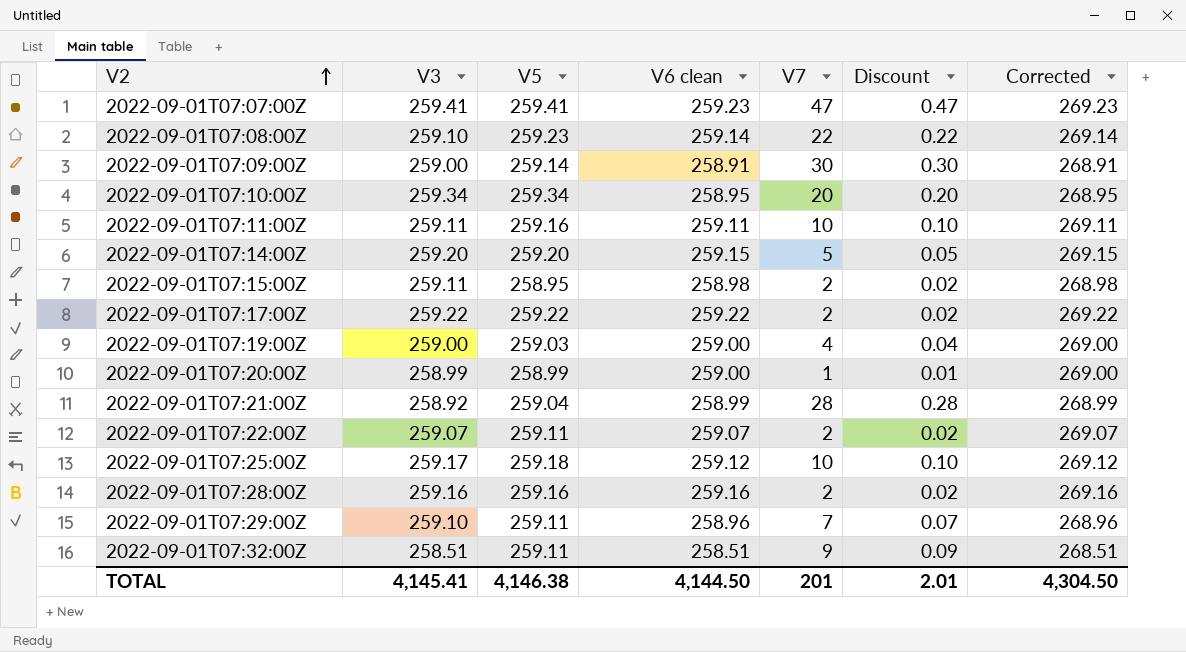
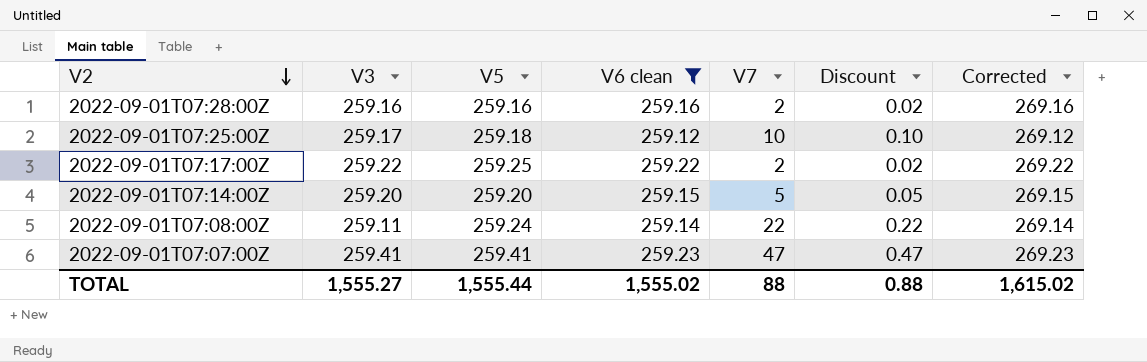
filter: none -> V6 clean >= 259.12
row order: V2 ascending -> V2 descending
2022-09-01T07:17:00Z | V5: 259.22 -> 259.25
2022-09-01T07:08:00Z | V3: 259.10 -> 259.11
2022-09-01T07:08:00Z | V5: 259.23 -> 259.24
TOTAL | V3: 4,145.41 -> 1,555.27
TOTAL | V5: 4,146.38 -> 1,555.44
TOTAL | V6 clean: 4,144.50 -> 1,555.02
TOTAL | V7: 201 -> 88
TOTAL | Discount: 2.01 -> 0.88
TOTAL | Corrected: 4,304.50 -> 1,615.02

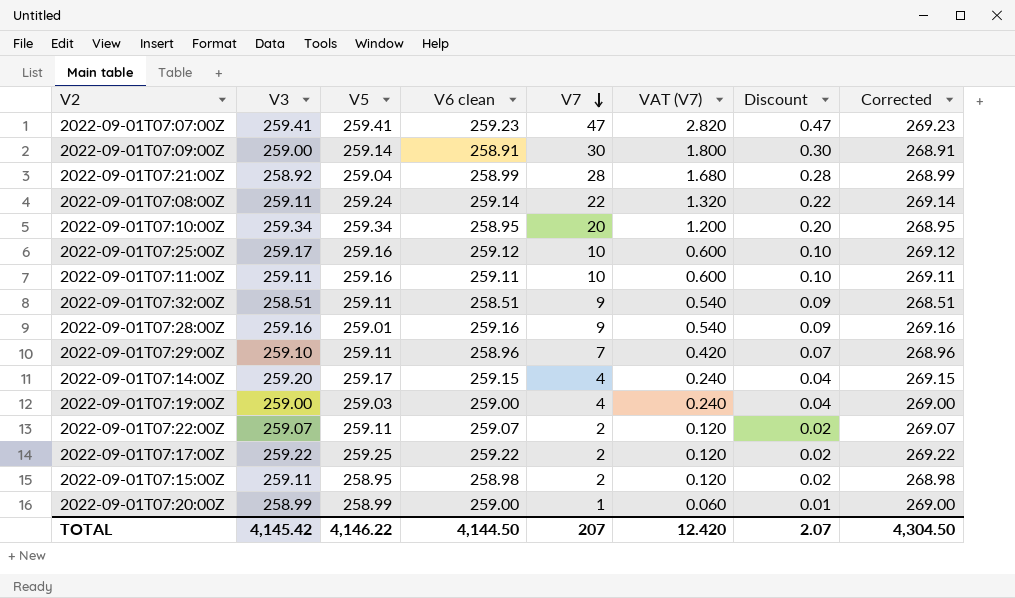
filter: V6 clean >= 259.12 -> none
row order: V2 descending -> V7 descending
column VAT (V7) | formula: none -> [V7] * 0.06
2022-09-01T07:25:00Z | V5: 259.18 -> 259.16
2022-09-01T07:28:00Z | V5: 259.16 -> 259.01
2022-09-01T07:28:00Z | V7: 2 -> 9
2022-09-01T07:28:00Z | Discount: 0.02 -> 0.09
2022-09-01T07:14:00Z | V5: 259.20 -> 259.17
2022-09-01T07:14:00Z | V7: 5 -> 4
2022-09-01T07:14:00Z | Discount: 0.05 -> 0.04
TOTAL | V3: 1,555.27 -> 4,145.42
TOTAL | V5: 1,555.44 -> 4,146.22
TOTAL | V6 clean: 1,555.02 -> 4,144.50
TOTAL | V7: 88 -> 207
TOTAL | Discount: 0.88 -> 2.07
TOTAL | Corrected: 1,615.02 -> 4,304.50

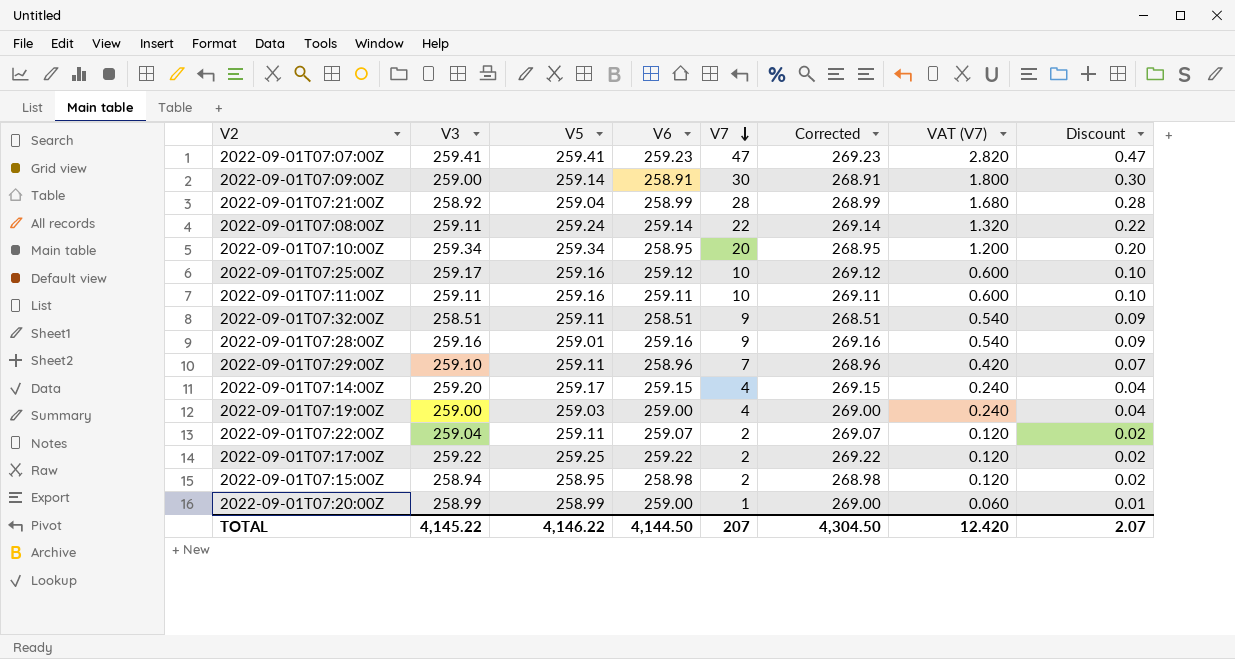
column name: V6 clean -> V6
column Corrected | position: 8 -> 6
2022-09-01T07:22:00Z | V3: 259.07 -> 259.04
2022-09-01T07:15:00Z | V3: 259.11 -> 258.94
TOTAL | V3: 4,145.42 -> 4,145.22

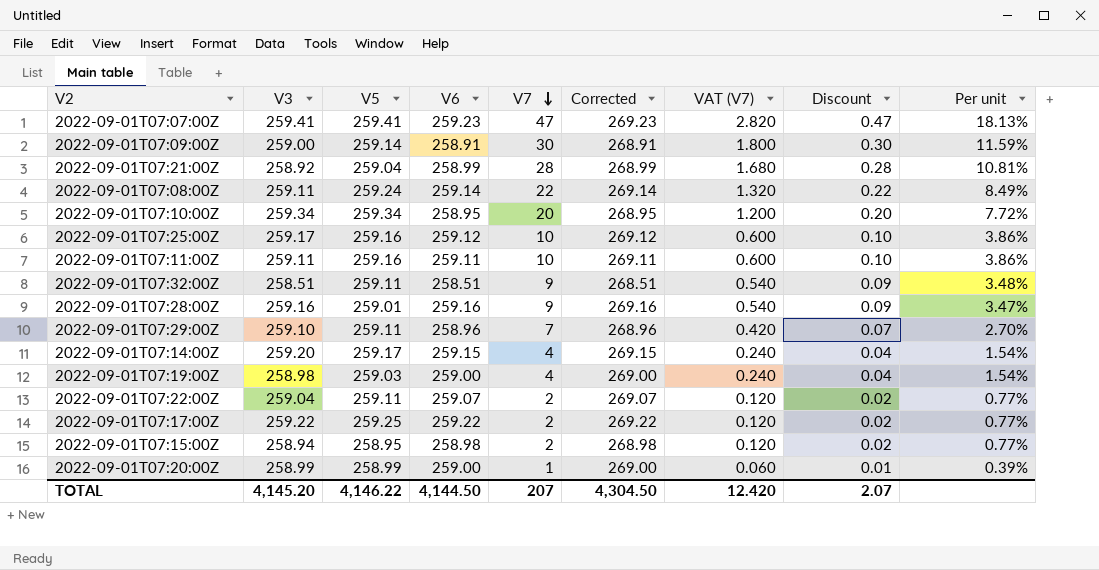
column Per unit | formula: none -> [V7] / [V6]
2022-09-01T07:19:00Z | V3: 259.00 -> 258.98
TOTAL | V3: 4,145.22 -> 4,145.20

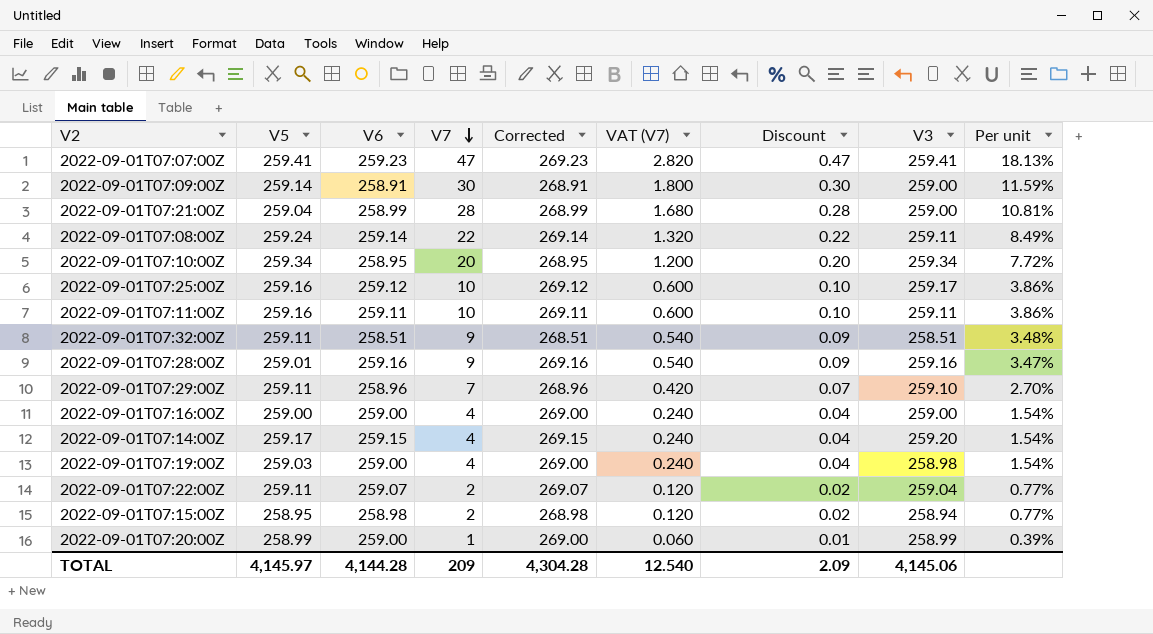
column V3 | position: 2 -> 8
row 2022-09-01T07:17:00Z: 259.22 | 259.25 | 259.22 | 2 | 269.22 | 0.120 | 0.02 | 0.77% -> none
2022-09-01T07:21:00Z | V3: 258.92 -> 259.00
row 2022-09-01T07:16:00Z: none -> 259.00 | 259.00 | 4 | 269.00 | 0.240 | 0.04 | 259.00 | 1.54%
TOTAL | V5: 4,146.22 -> 4,145.97
TOTAL | V6: 4,144.50 -> 4,144.28
TOTAL | V7: 207 -> 209
TOTAL | Corrected: 4,304.50 -> 4,304.28
TOTAL | VAT (V7): 12.420 -> 12.540
TOTAL | Discount: 2.07 -> 2.09
TOTAL | V3: 4,145.20 -> 4,145.06

